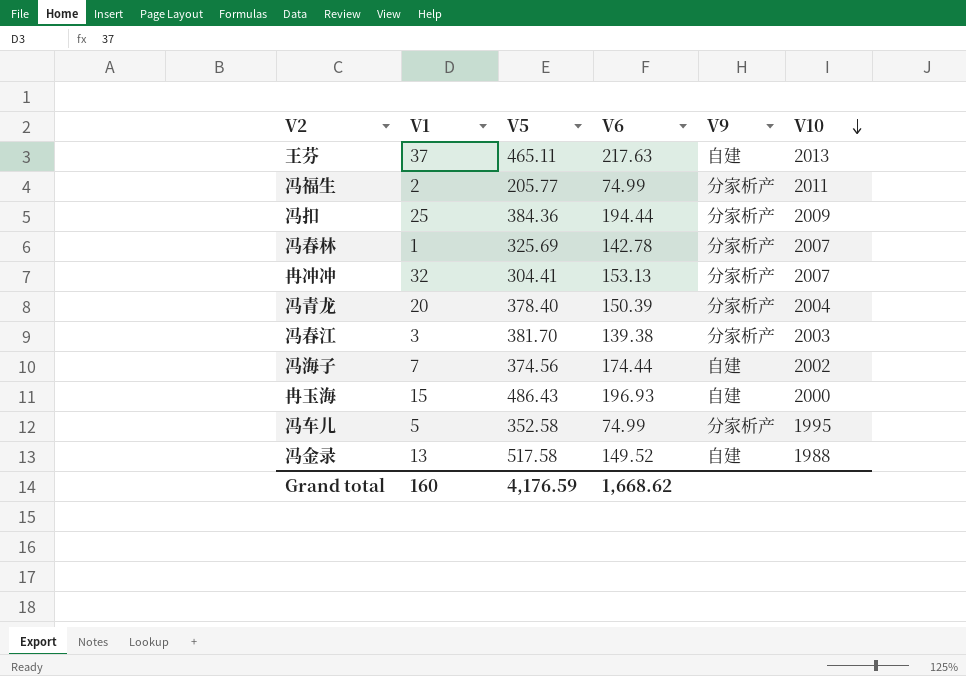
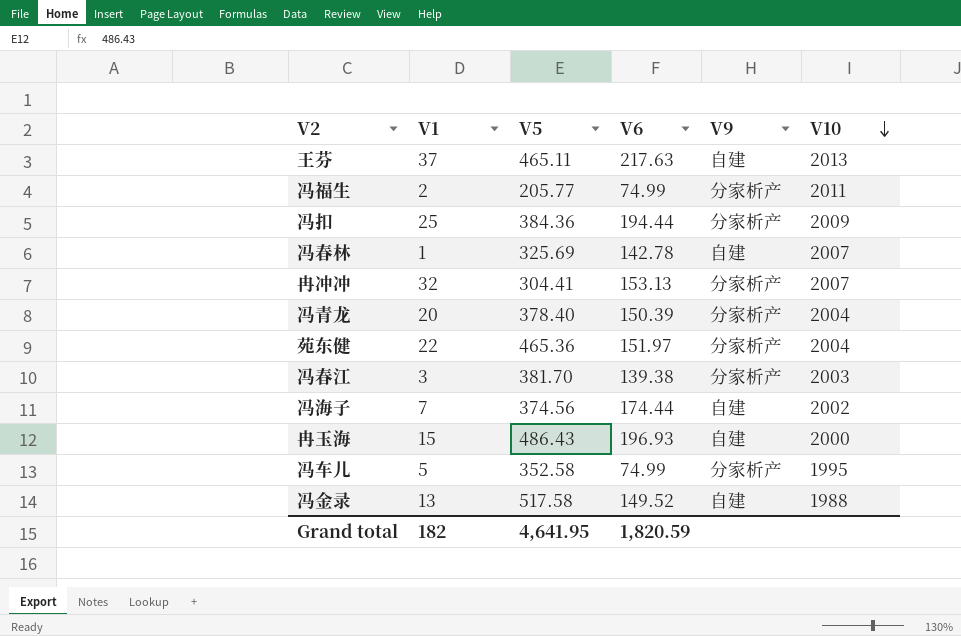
冯春林 | V9: 分家析产 -> 自建
row 苑东健: none -> 22 | 465.36 | 151.97 | 分家析产 | 2004
Grand total | V1: 160 -> 182
Grand total | V5: 4,176.59 -> 4,641.95
Grand total | V6: 1,668.62 -> 1,820.59

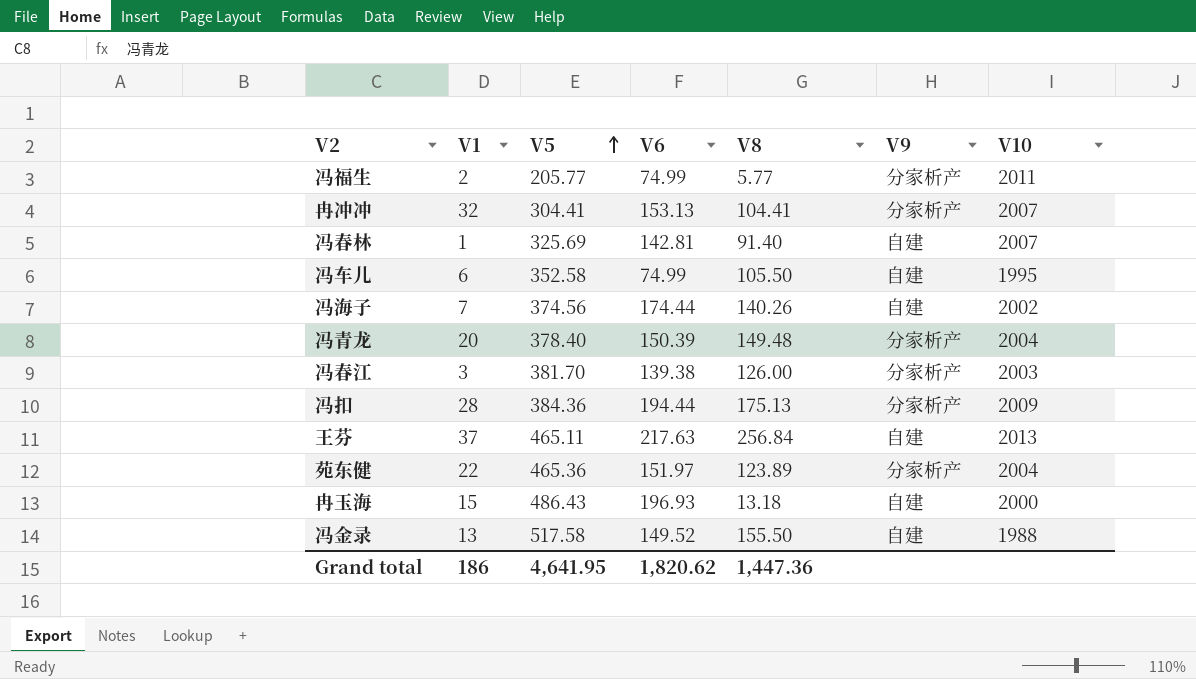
row order: V10 descending -> V5 ascending
column V8 | position: none -> 5
冯春林 | V6: 142.78 -> 142.81
冯车儿 | V1: 5 -> 6
冯车儿 | V9: 分家析产 -> 自建
冯扣 | V1: 25 -> 28
Grand total | V1: 182 -> 186
Grand total | V6: 1,820.59 -> 1,820.62

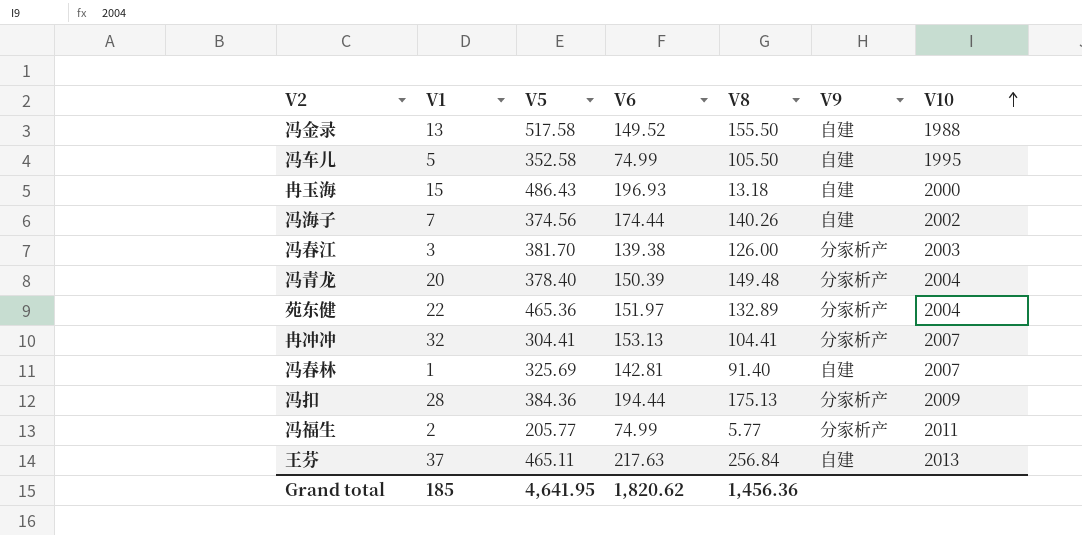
row order: V5 ascending -> V10 ascending
冯车儿 | V1: 6 -> 5
苑东健 | V8: 123.89 -> 132.89
Grand total | V1: 186 -> 185
Grand total | V8: 1,447.36 -> 1,456.36

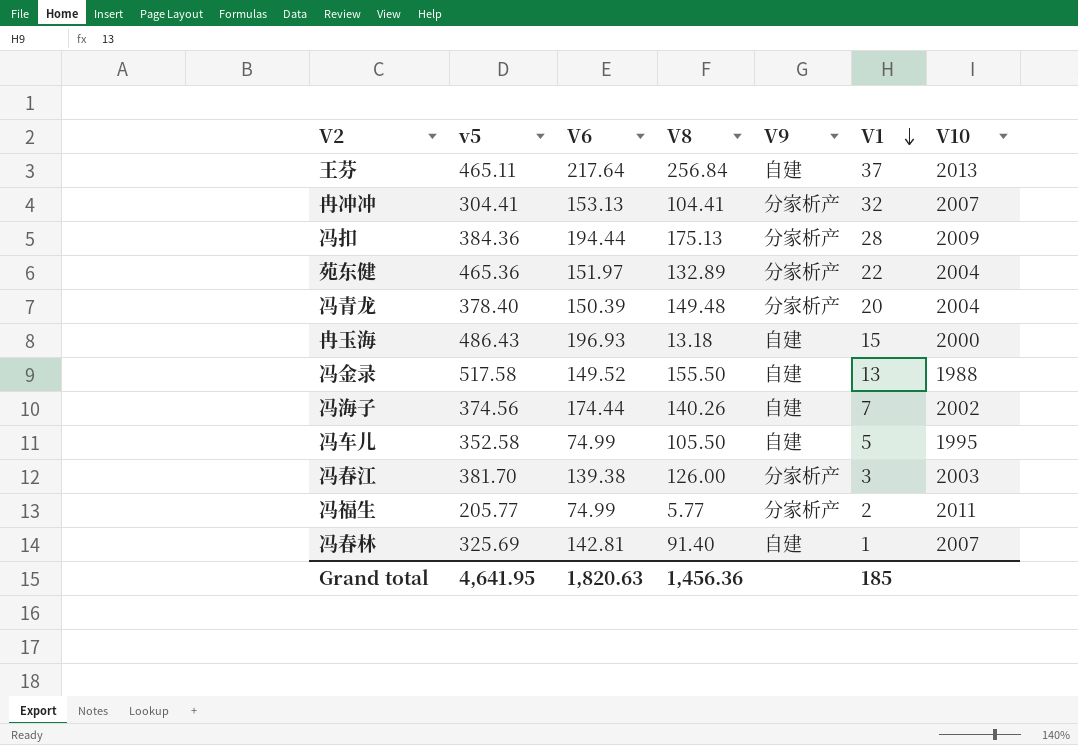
row order: V10 ascending -> V1 descending
column name: V5 -> v5
column V1 | position: 2 -> 6
王芬 | V6: 217.63 -> 217.64
Grand total | V6: 1,820.62 -> 1,820.63

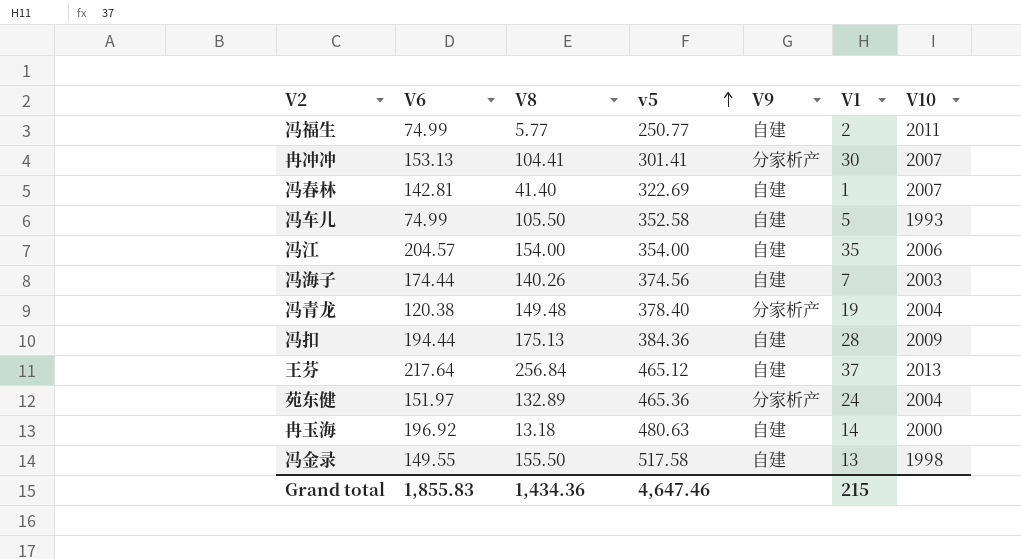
row order: V1 descending -> v5 ascending
column v5 | position: 2 -> 4
row 冯春江: 381.70 | 139.38 | 126.00 | 分家析产 | 3 | 2003 -> none
冯福生 | v5: 205.77 -> 250.77
冯福生 | V9: 分家析产 -> 自建
冉冲冲 | v5: 304.41 -> 301.41
冉冲冲 | V1: 32 -> 30
冯春林 | V8: 91.40 -> 41.40
冯春林 | v5: 325.69 -> 322.69
冯车儿 | V10: 1995 -> 1993
row 冯江: none -> 204.57 | 154.00 | 354.00 | 自建 | 35 | 2006
冯海子 | V10: 2002 -> 2003
冯青龙 | V6: 150.39 -> 120.38
冯青龙 | V1: 20 -> 19
冯扣 | V9: 分家析产 -> 自建
王芬 | v5: 465.11 -> 465.12
苑东健 | V1: 22 -> 24
冉玉海 | V6: 196.93 -> 196.92
冉玉海 | v5: 486.43 -> 480.63
冉玉海 | V1: 15 -> 14
冯金录 | V6: 149.52 -> 149.55
冯金录 | V10: 1988 -> 1998
Grand total | V6: 1,820.63 -> 1,855.83
Grand total | V8: 1,456.36 -> 1,434.36
Grand total | v5: 4,641.95 -> 4,647.46
Grand total | V1: 185 -> 215

